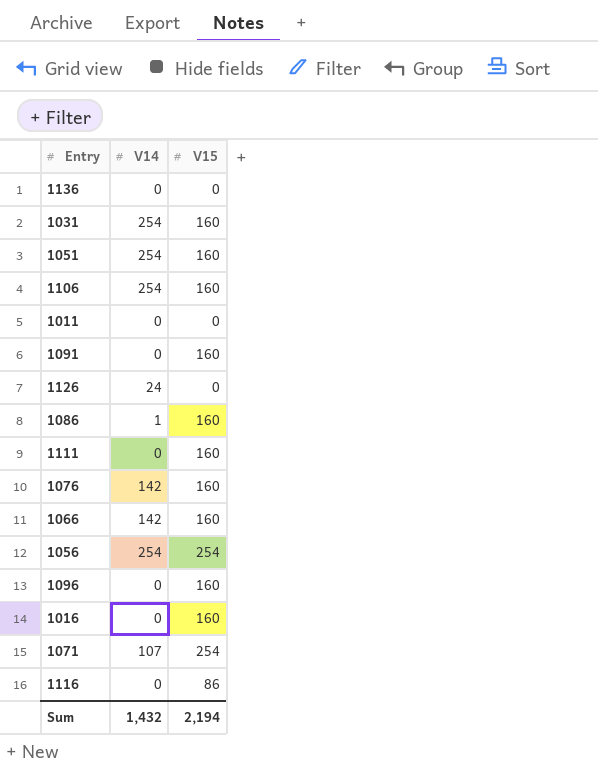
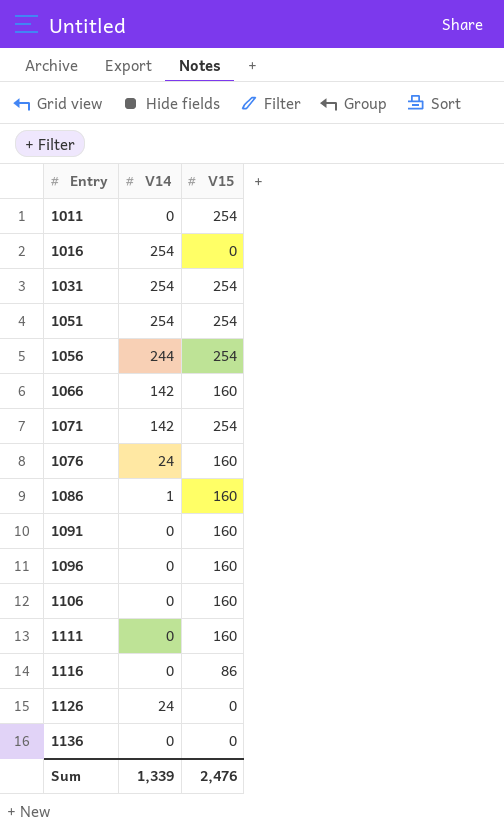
row order: none -> Entry ascending
1011 | V15: 0 -> 254
1016 | V14: 0 -> 254
1016 | V15: 160 -> 0
1031 | V15: 160 -> 254
1051 | V15: 160 -> 254
1056 | V14: 254 -> 244
1071 | V14: 107 -> 142
1076 | V14: 142 -> 24
1106 | V14: 254 -> 0
Sum | V14: 1,432 -> 1,339
Sum | V15: 2,194 -> 2,476

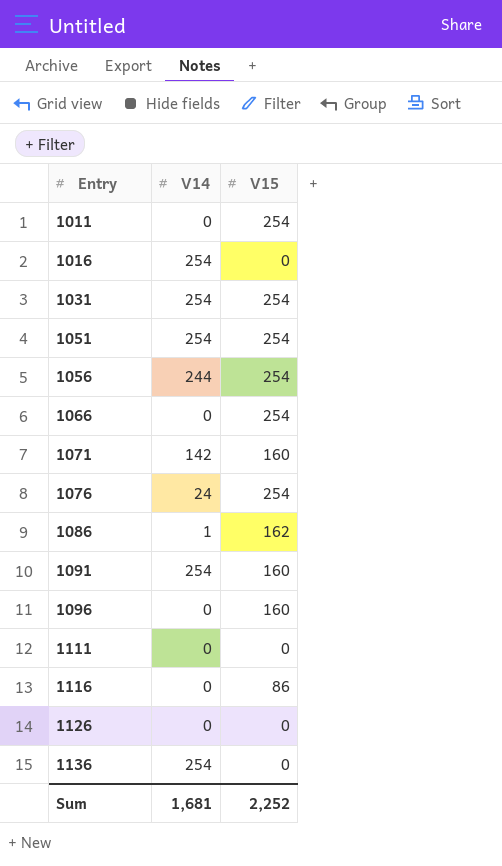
row 1106: 0 | 160 -> none
1066 | V14: 142 -> 0
1066 | V15: 160 -> 254
1071 | V15: 254 -> 160
1076 | V15: 160 -> 254
1086 | V15: 160 -> 162
1091 | V14: 0 -> 254
1111 | V15: 160 -> 0
1126 | V14: 24 -> 0
1136 | V14: 0 -> 254
Sum | V14: 1,339 -> 1,681
Sum | V15: 2,476 -> 2,252

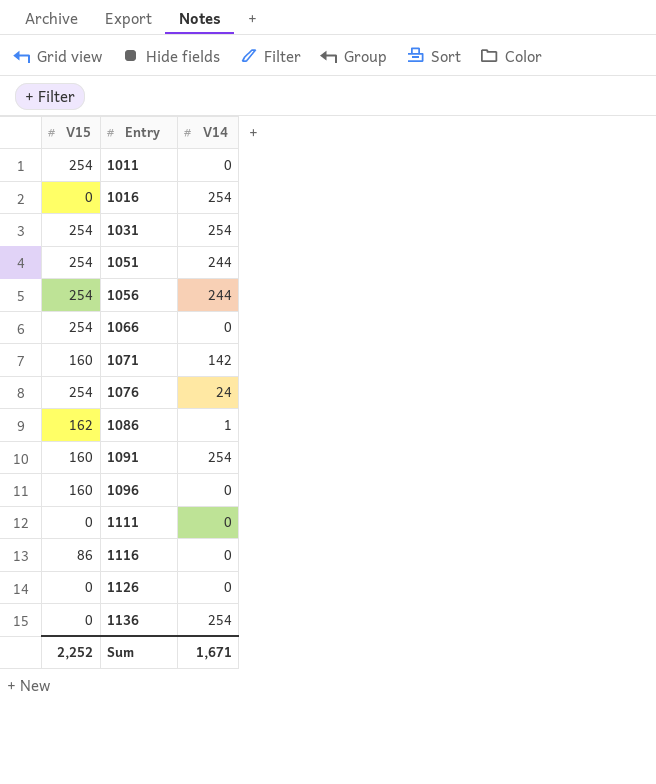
column V15 | position: 3 -> 1
1051 | V14: 254 -> 244
Sum | V14: 1,681 -> 1,671

